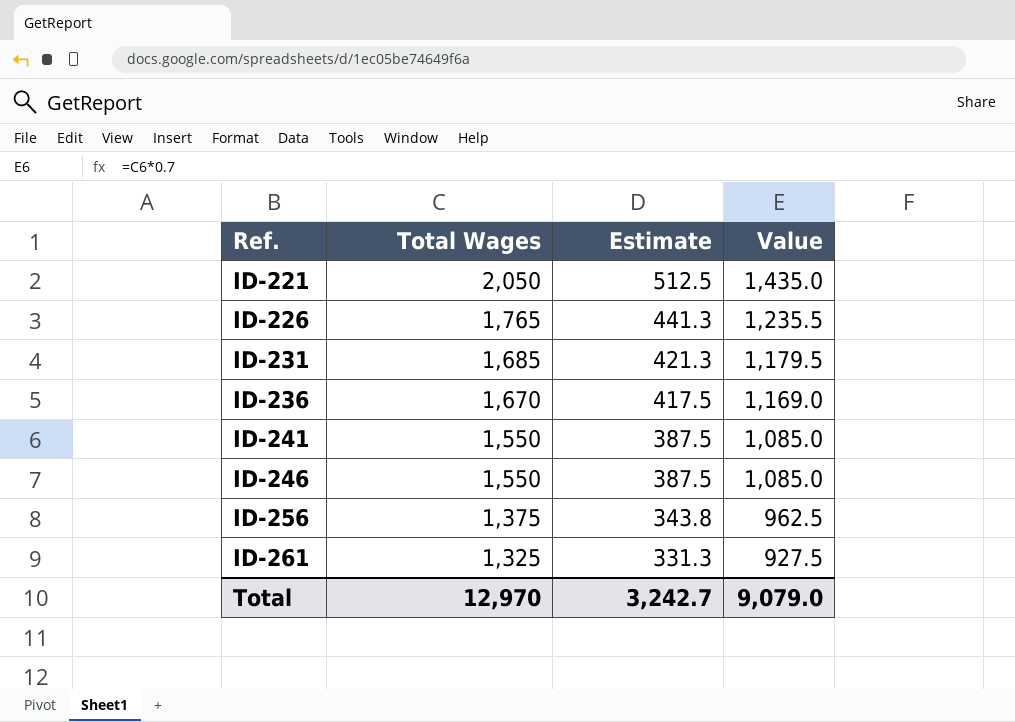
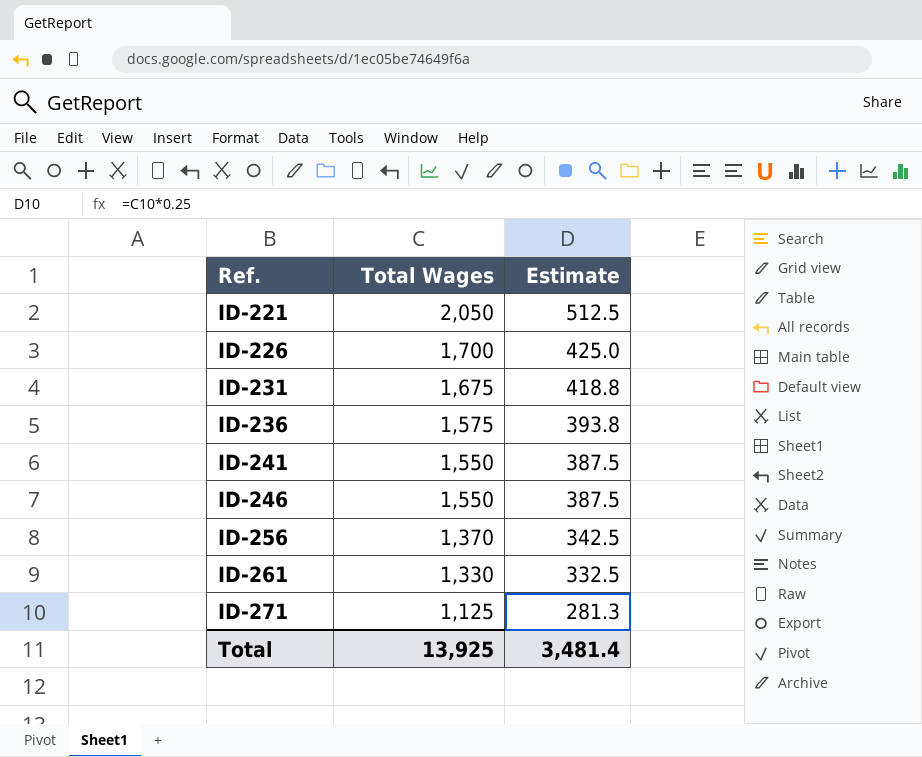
column Value | formula: [Total Wages] * 0.7 -> none
ID-226 | Total Wages: 1,765 -> 1,700
ID-226 | Estimate: 441.3 -> 425.0
ID-231 | Total Wages: 1,685 -> 1,675
ID-231 | Estimate: 421.3 -> 418.8
ID-236 | Total Wages: 1,670 -> 1,575
ID-236 | Estimate: 417.5 -> 393.8
ID-256 | Total Wages: 1,375 -> 1,370
ID-256 | Estimate: 343.8 -> 342.5
ID-261 | Total Wages: 1,325 -> 1,330
ID-261 | Estimate: 331.3 -> 332.5
row ID-271: none -> 1,125 | 281.3
Total | Total Wages: 12,970 -> 13,925
Total | Estimate: 3,242.7 -> 3,481.4

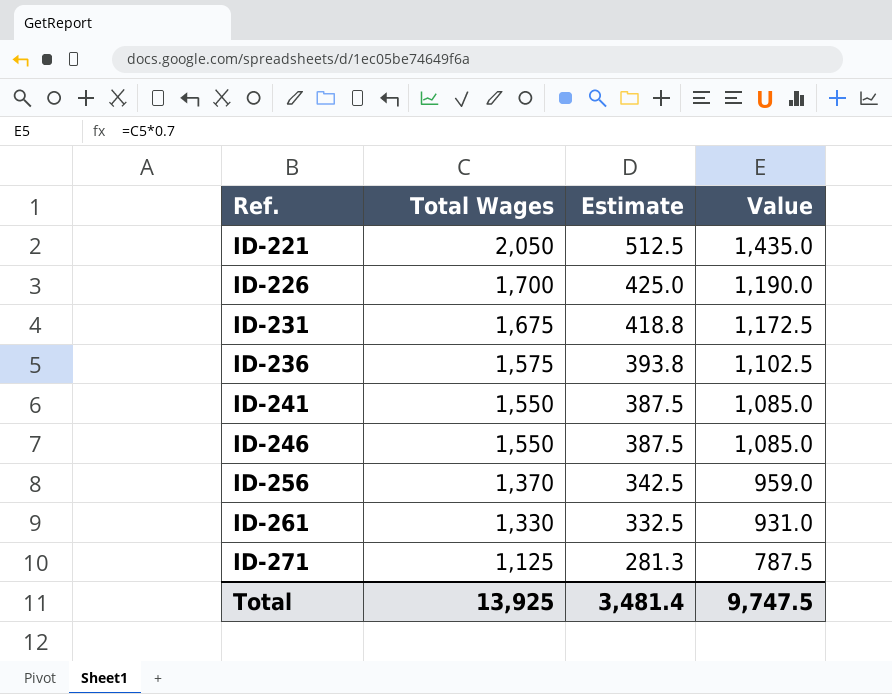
column Value | formula: none -> [Total Wages] * 0.7

